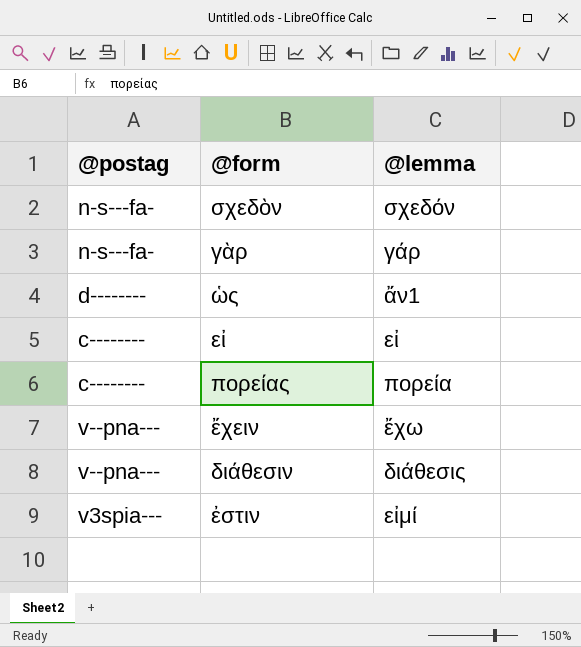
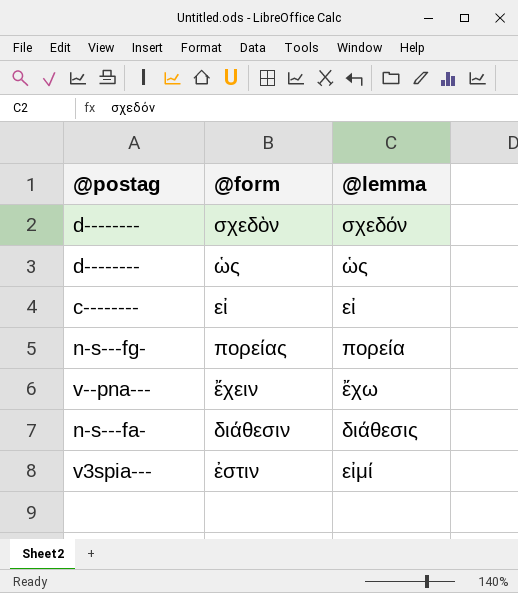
row γὰρ: n-s---fa- | γάρ -> none
σχεδὸν | @postag: n-s---fa- -> d--------
ὡς | @lemma: ἄν1 -> ὡς
πορείας | @postag: c-------- -> n-s---fg-
διάθεσιν | @postag: v--pna--- -> n-s---fa-

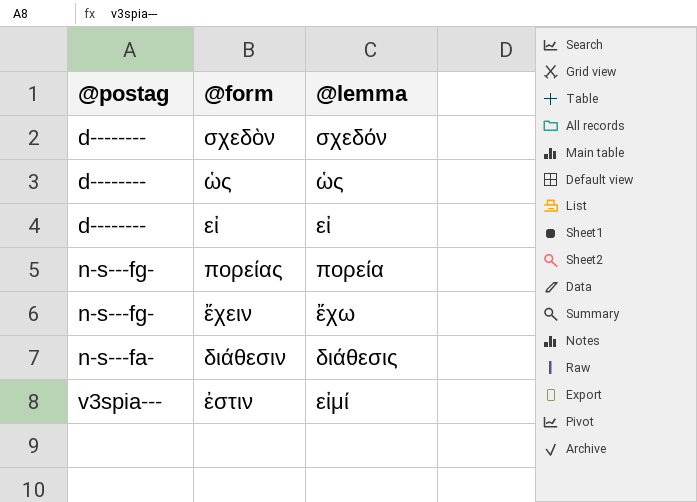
εἰ | @postag: c-------- -> d--------
ἔχειν | @postag: v--pna--- -> n-s---fg-

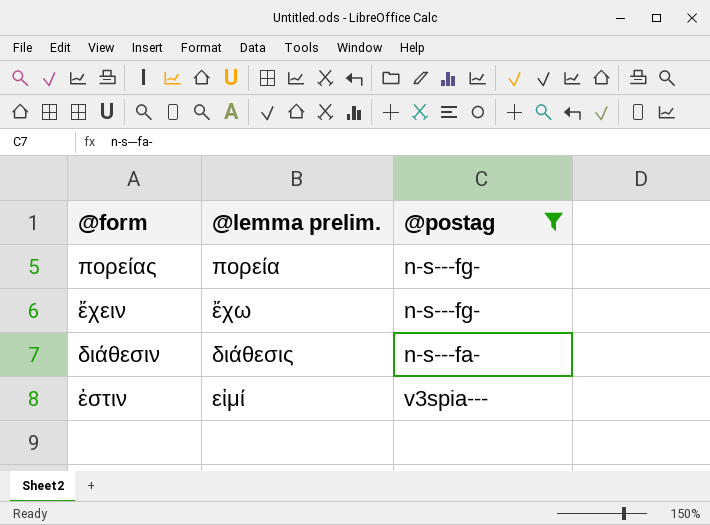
filter: none -> @postag != d--------
column name: @lemma -> @lemma prelim.
column @postag | position: 1 -> 3

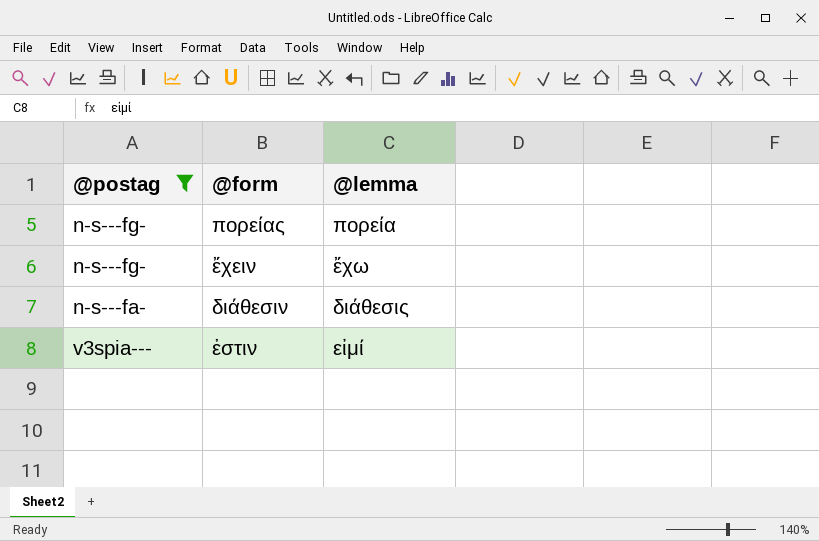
column @postag | position: 3 -> 1
column name: @lemma prelim. -> @lemma

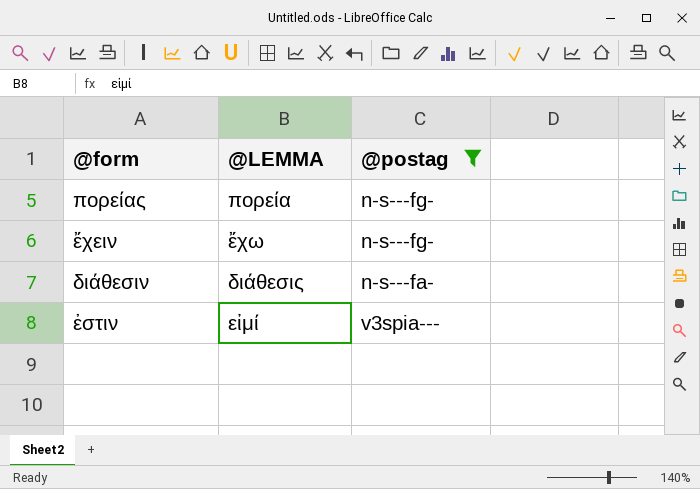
column name: @lemma -> @LEMMA
column @postag | position: 1 -> 3

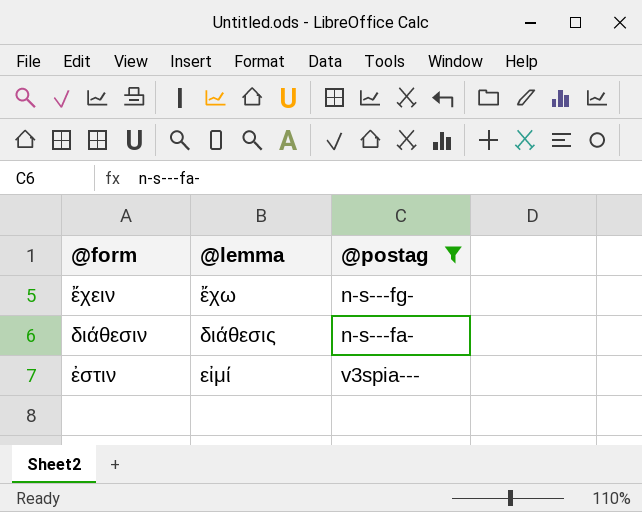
column name: @LEMMA -> @lemma
row πορείας: πορεία | n-s---fg- -> none

